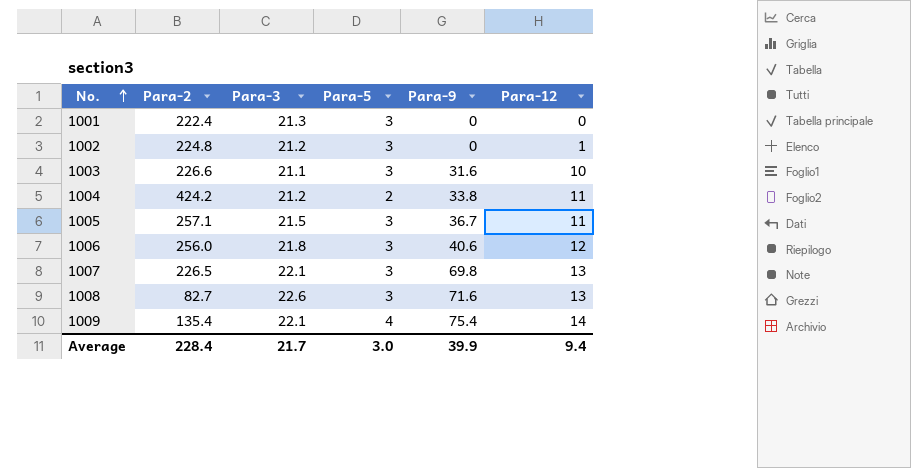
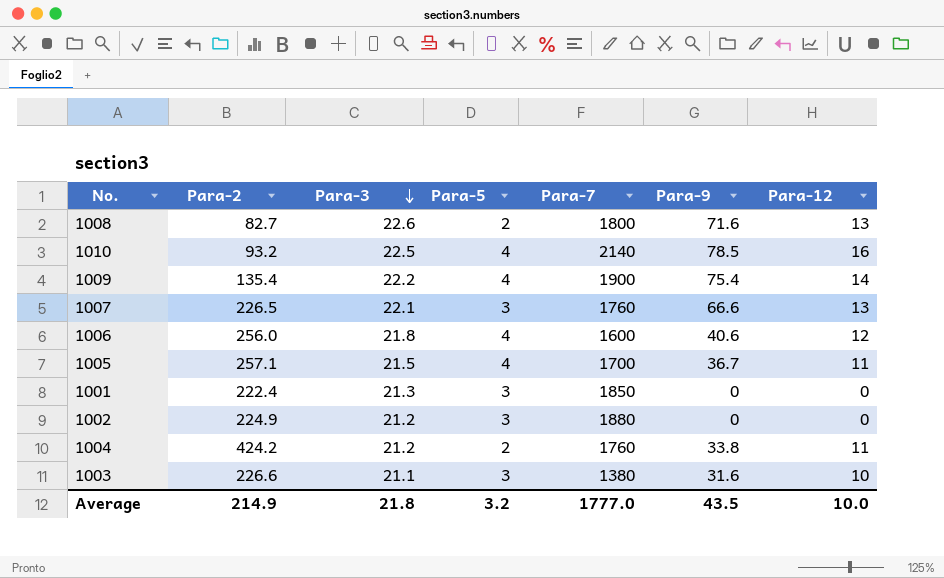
row order: No. ascending -> Para-3 descending
column Para-7 | position: none -> 5
1008 | Para-5: 3 -> 2
row 1010: none -> 93.2 | 22.5 | 4 | 2140 | 78.5 | 16
1009 | Para-3: 22.1 -> 22.2
1007 | Para-9: 69.8 -> 66.6
1006 | Para-5: 3 -> 4
1005 | Para-5: 3 -> 4
1002 | Para-2: 224.8 -> 224.9
1002 | Para-12: 1 -> 0
Average | Para-2: 228.4 -> 214.9
Average | Para-3: 21.7 -> 21.8
Average | Para-5: 3.0 -> 3.2
Average | Para-9: 39.9 -> 43.5
Average | Para-12: 9.4 -> 10.0

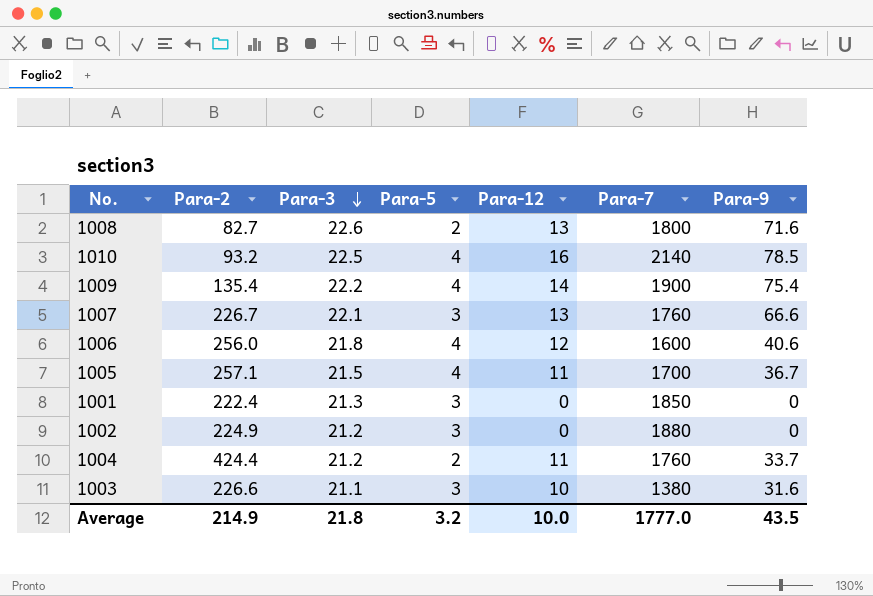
column Para-12 | position: 7 -> 5
1007 | Para-2: 226.5 -> 226.7
1004 | Para-2: 424.2 -> 424.4
1004 | Para-9: 33.8 -> 33.7

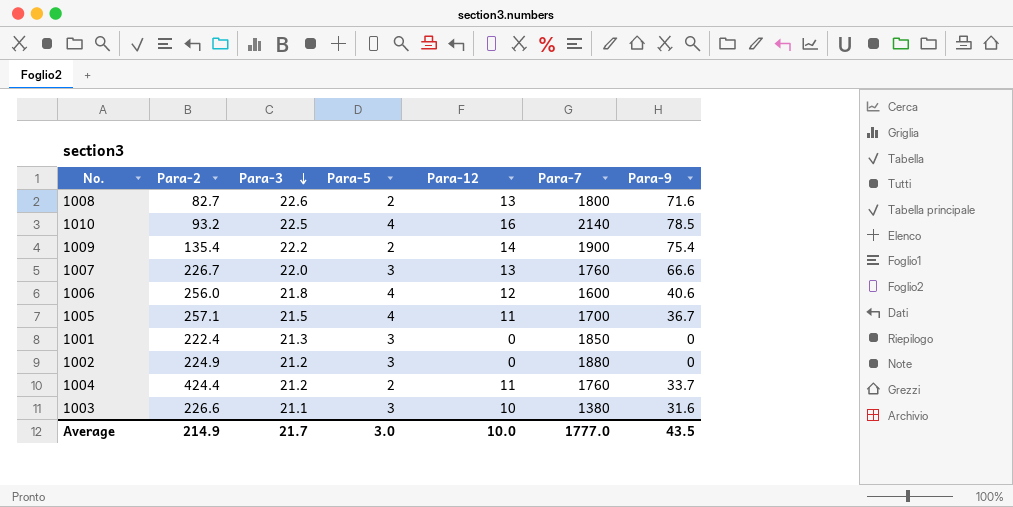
1009 | Para-5: 4 -> 2
1007 | Para-3: 22.1 -> 22.0
Average | Para-3: 21.8 -> 21.7
Average | Para-5: 3.2 -> 3.0

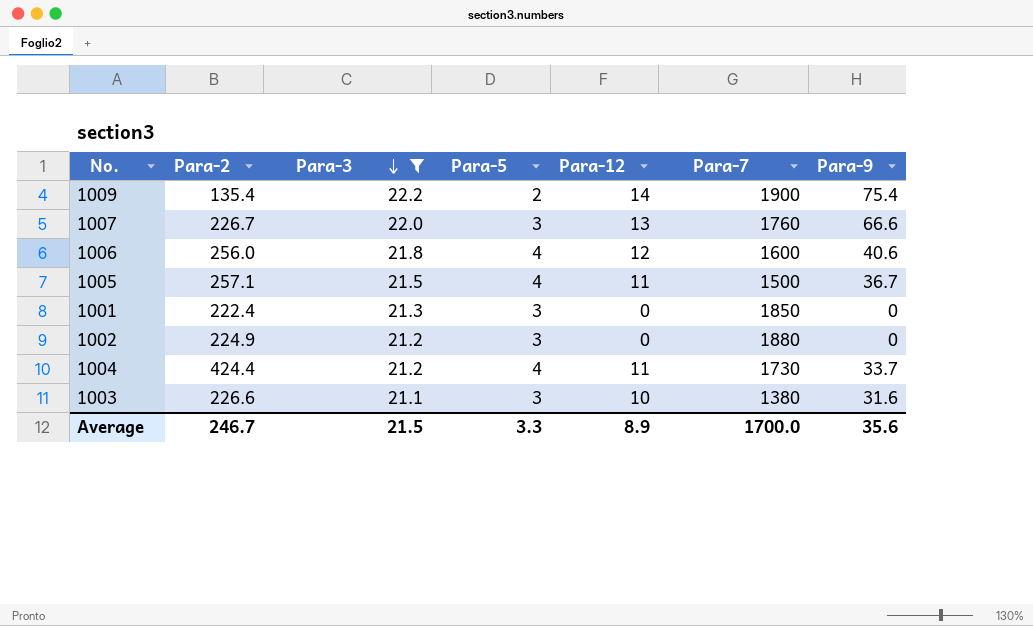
filter: none -> Para-3 <= 22.2
1005 | Para-7: 1700 -> 1500
1004 | Para-5: 2 -> 4
1004 | Para-7: 1760 -> 1730
Average | Para-2: 214.9 -> 246.7
Average | Para-3: 21.7 -> 21.5
Average | Para-5: 3.0 -> 3.3
Average | Para-12: 10.0 -> 8.9
Average | Para-7: 1777.0 -> 1700.0
Average | Para-9: 43.5 -> 35.6

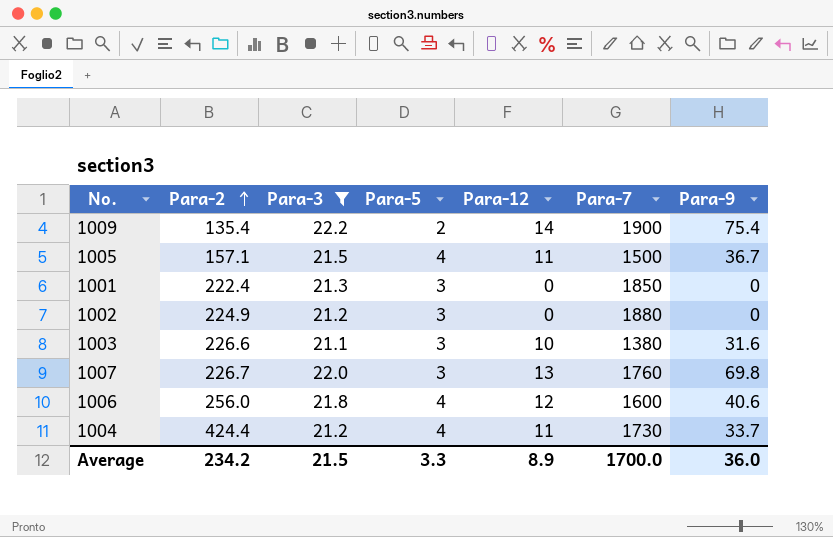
row order: Para-3 descending -> Para-2 ascending
1005 | Para-2: 257.1 -> 157.1
1007 | Para-9: 66.6 -> 69.8
Average | Para-2: 246.7 -> 234.2
Average | Para-9: 35.6 -> 36.0

